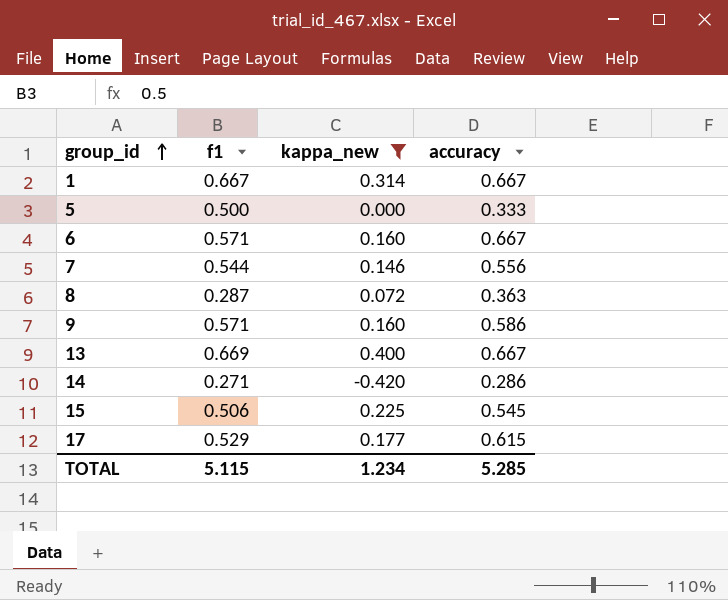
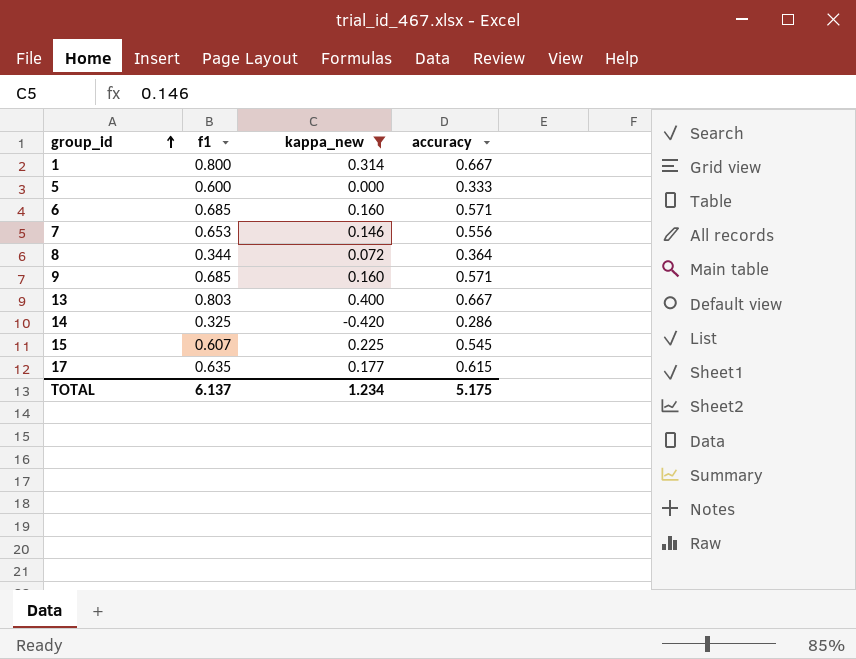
1 | f1: 0.667 -> 0.800
5 | f1: 0.500 -> 0.600
6 | f1: 0.571 -> 0.685
6 | accuracy: 0.667 -> 0.571
7 | f1: 0.544 -> 0.653
8 | f1: 0.287 -> 0.344
8 | accuracy: 0.363 -> 0.364
9 | f1: 0.571 -> 0.685
9 | accuracy: 0.586 -> 0.571
13 | f1: 0.669 -> 0.803
14 | f1: 0.271 -> 0.325
15 | f1: 0.506 -> 0.607
17 | f1: 0.529 -> 0.635
TOTAL | f1: 5.115 -> 6.137
TOTAL | accuracy: 5.285 -> 5.175

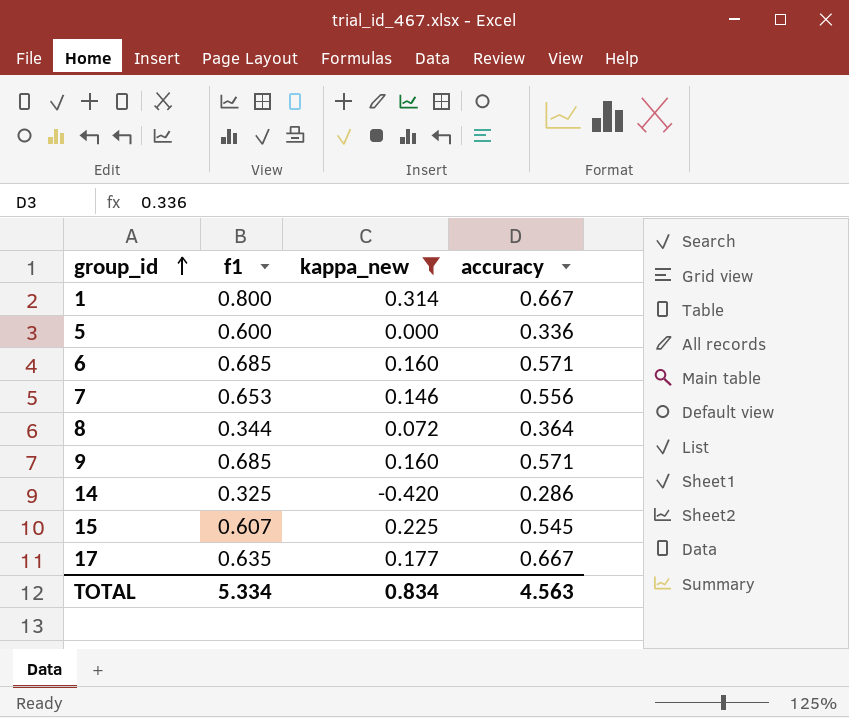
row 13: 0.803 | 0.400 | 0.667 -> none
5 | accuracy: 0.333 -> 0.336
17 | accuracy: 0.615 -> 0.667
TOTAL | f1: 6.137 -> 5.334
TOTAL | kappa_new: 1.234 -> 0.834
TOTAL | accuracy: 5.175 -> 4.563

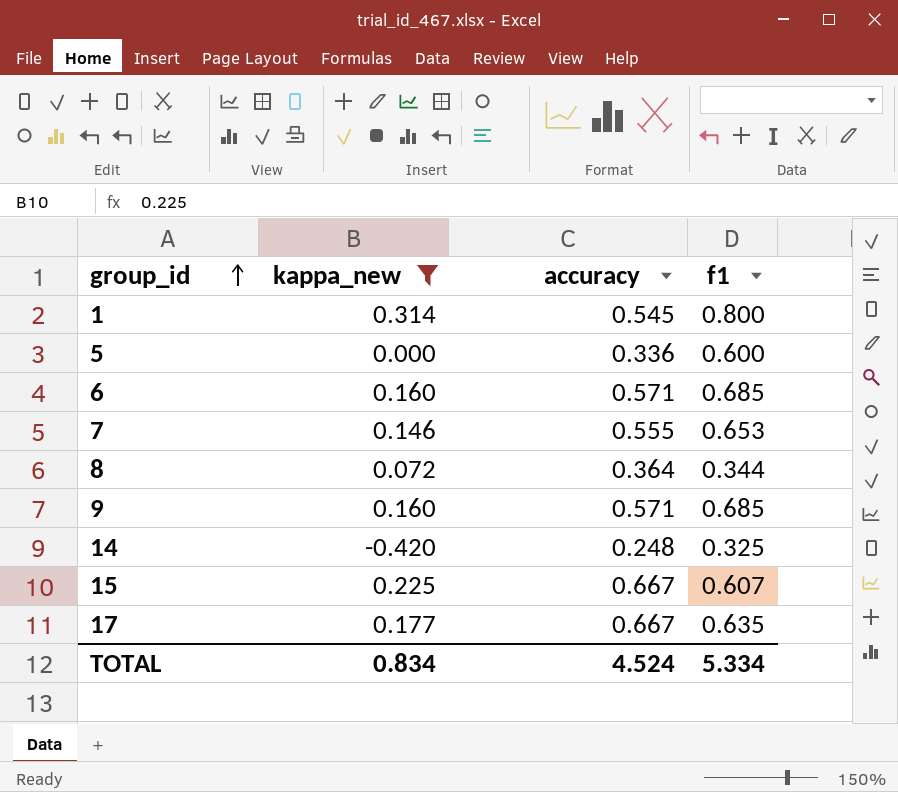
column f1 | position: 2 -> 4
1 | accuracy: 0.667 -> 0.545
7 | accuracy: 0.556 -> 0.555
14 | accuracy: 0.286 -> 0.248
15 | accuracy: 0.545 -> 0.667
TOTAL | accuracy: 4.563 -> 4.524

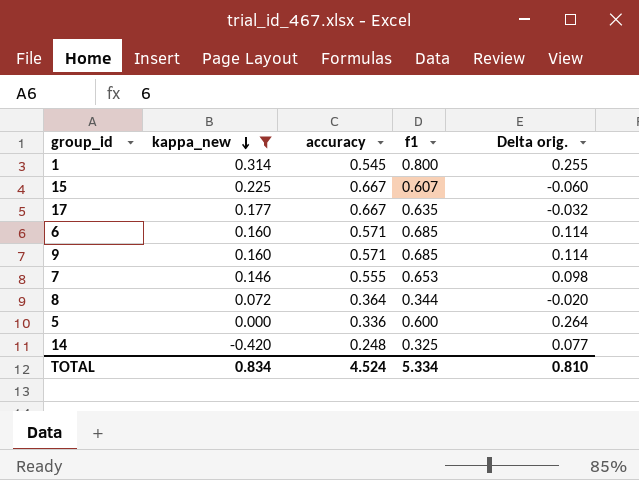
row order: group_id ascending -> kappa_new descending
column Delta orig. | formula: none -> [f1] - [accuracy]

